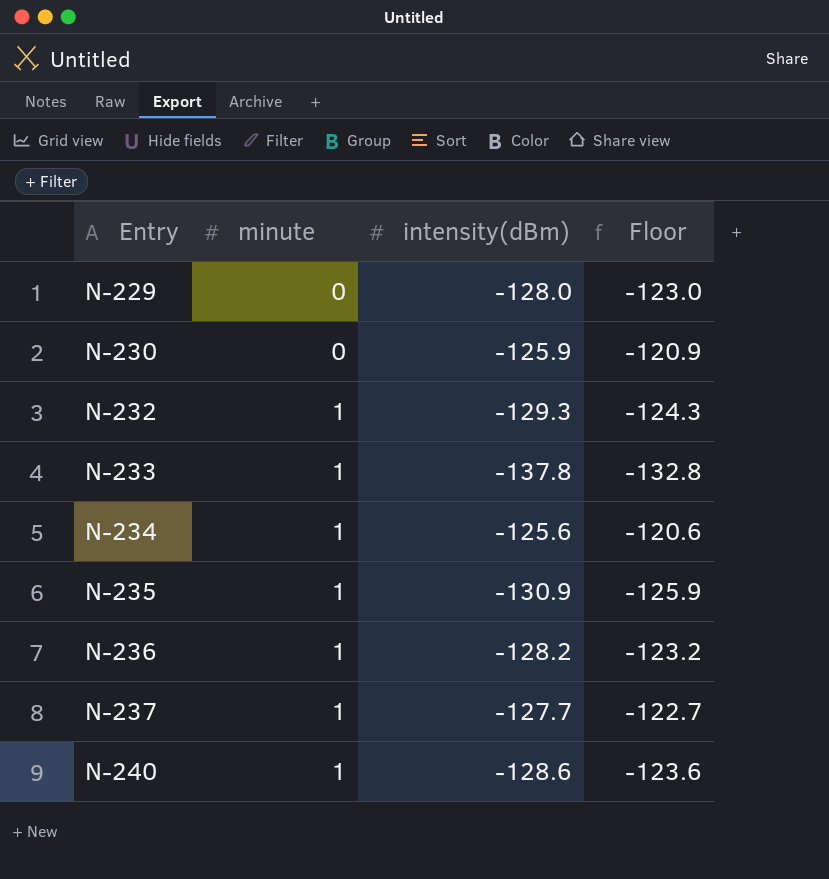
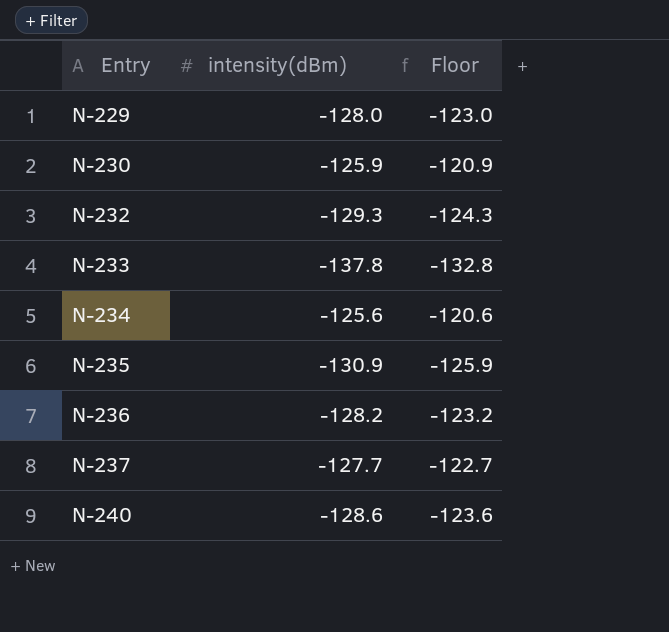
column minute | position: 2 -> none

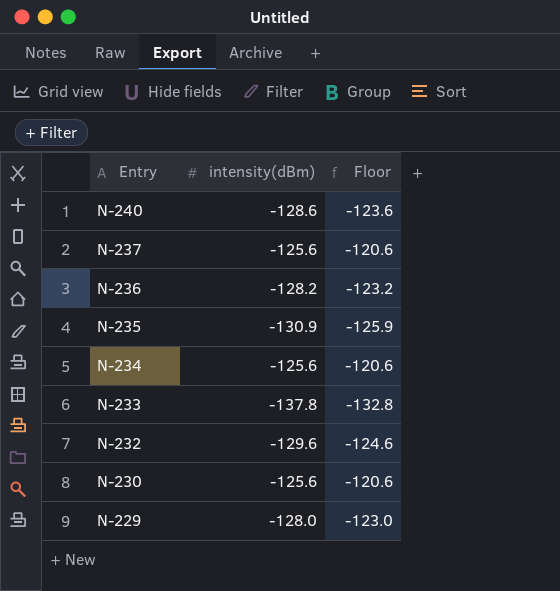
row order: Entry ascending -> Entry descending
N-237 | intensity(dBm): -127.7 -> -125.6
N-237 | Floor: -122.7 -> -120.6
N-232 | intensity(dBm): -129.3 -> -129.6
N-232 | Floor: -124.3 -> -124.6
N-230 | intensity(dBm): -125.9 -> -125.6
N-230 | Floor: -120.9 -> -120.6

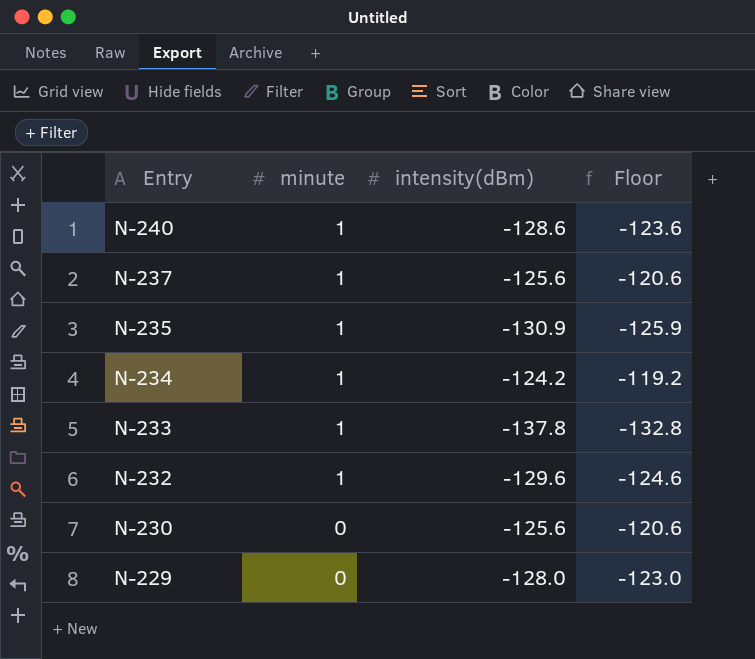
column minute | position: none -> 2
row N-236: -128.2 | -123.2 -> none
N-234 | intensity(dBm): -125.6 -> -124.2
N-234 | Floor: -120.6 -> -119.2

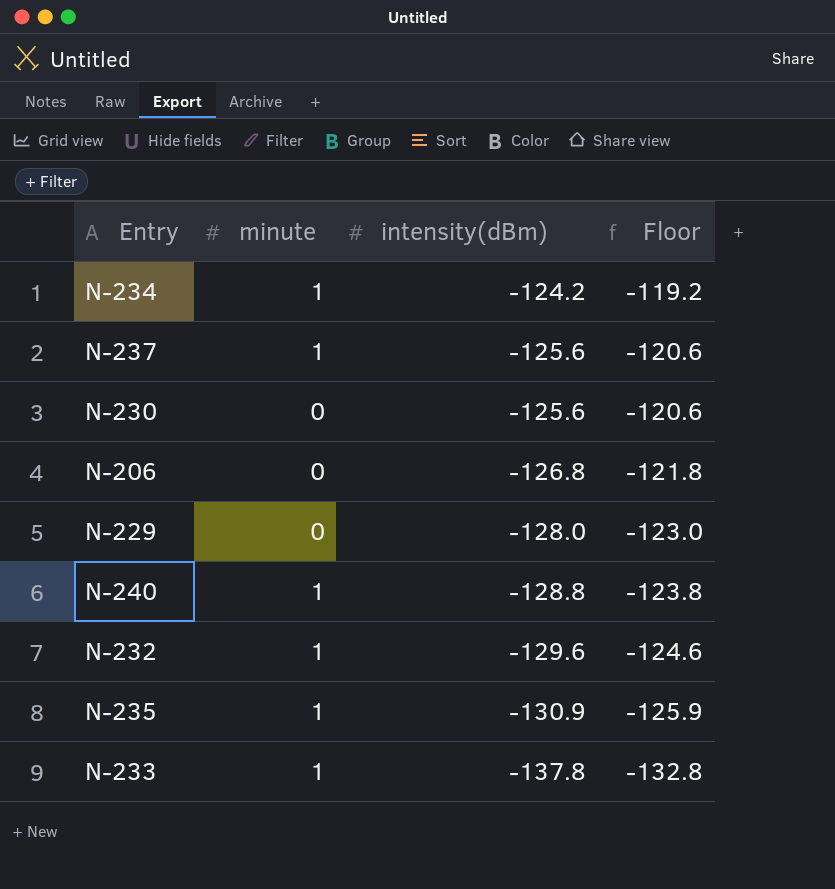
row order: Entry descending -> intensity(dBm) descending
row N-206: none -> 0 | -126.8 | -121.8
N-240 | intensity(dBm): -128.6 -> -128.8
N-240 | Floor: -123.6 -> -123.8

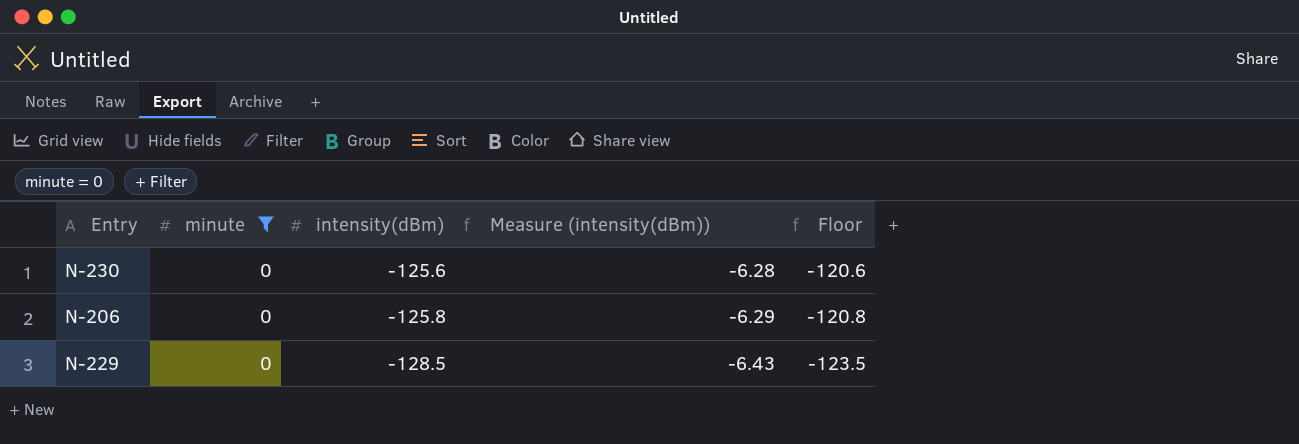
filter: none -> minute = 0
column Measure (intensity(dBm)) | formula: none -> [intensity(dBm)] * 0.05
N-206 | intensity(dBm): -126.8 -> -125.8
N-206 | Floor: -121.8 -> -120.8
N-229 | intensity(dBm): -128.0 -> -128.5
N-229 | Floor: -123.0 -> -123.5

